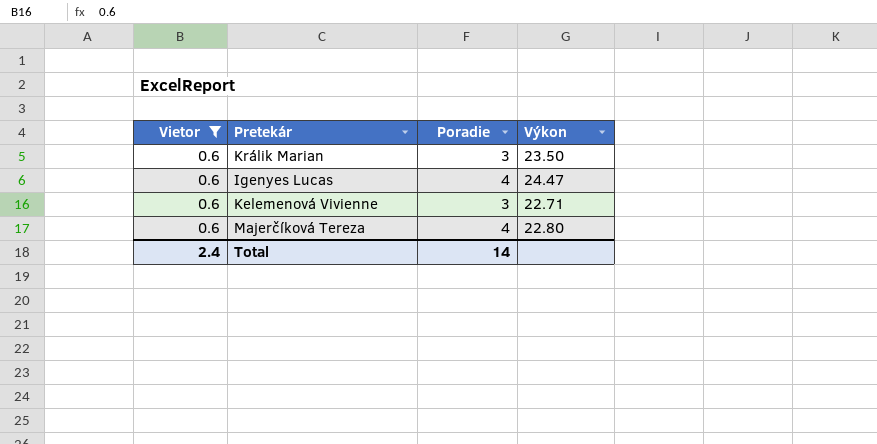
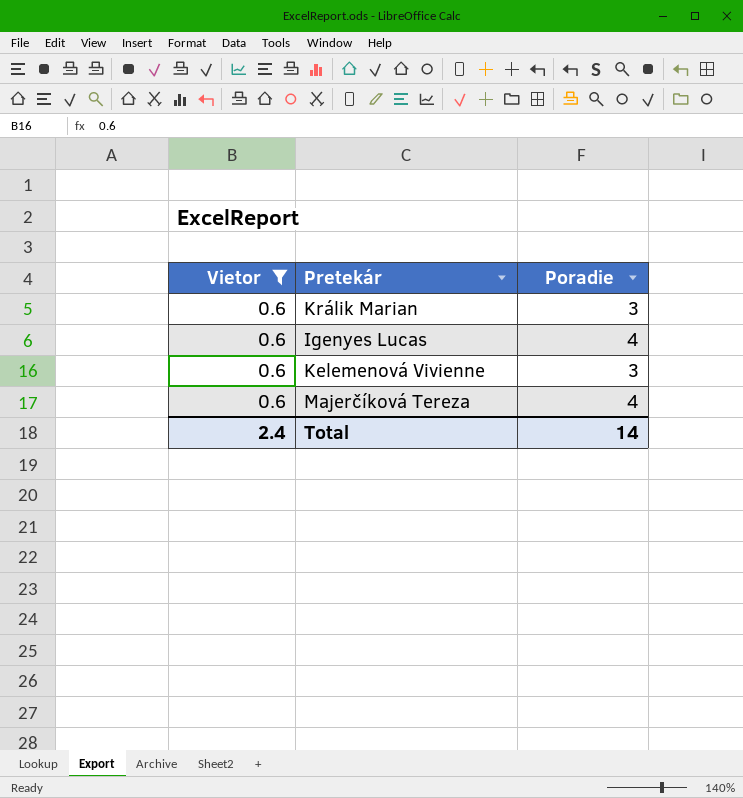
column Výkon | position: 4 -> none

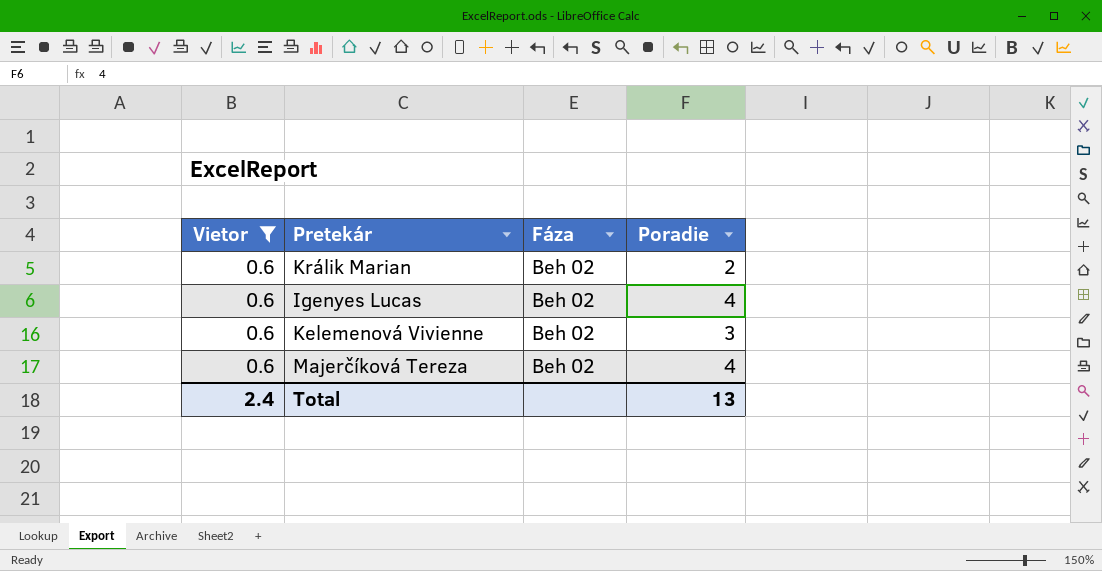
column Fáza | position: none -> 3
Králik Marian | Poradie: 3 -> 2
Total | Poradie: 14 -> 13

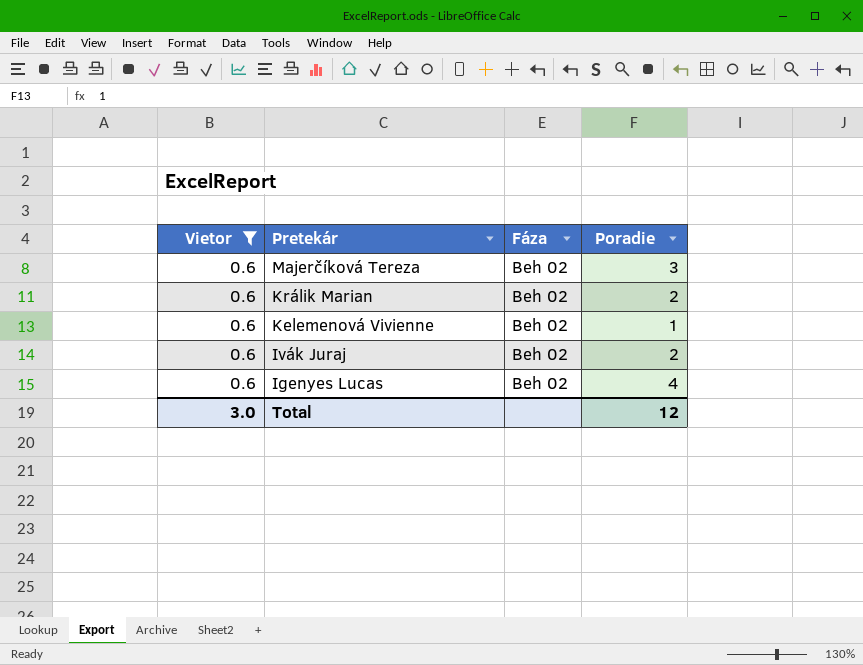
row order: none -> Pretekár descending
Majerčíková Tereza | Poradie: 4 -> 3
Kelemenová Vivienne | Poradie: 3 -> 1
row Ivák Juraj: none -> 0.6 | Beh 02 | 2
Total | Vietor: 2.4 -> 3.0
Total | Poradie: 13 -> 12

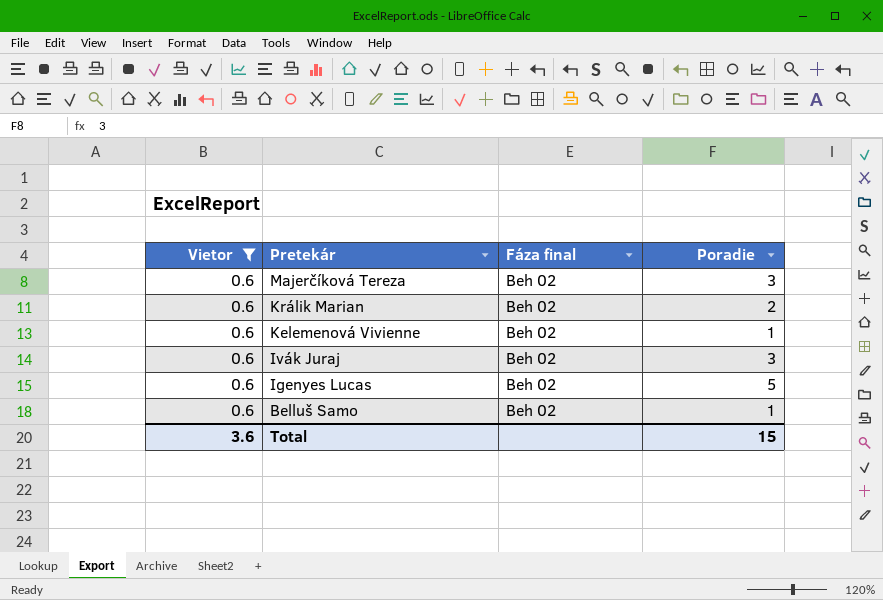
column name: Fáza -> Fáza final
Ivák Juraj | Poradie: 2 -> 3
Igenyes Lucas | Poradie: 4 -> 5
row Belluš Samo: none -> 0.6 | Beh 02 | 1
Total | Vietor: 3.0 -> 3.6
Total | Poradie: 12 -> 15

